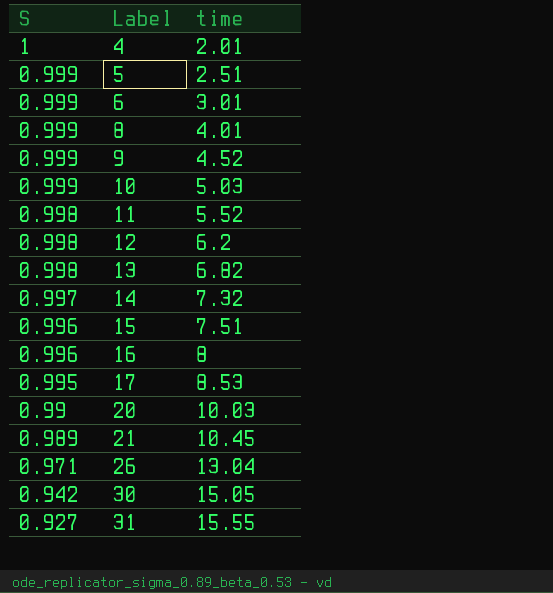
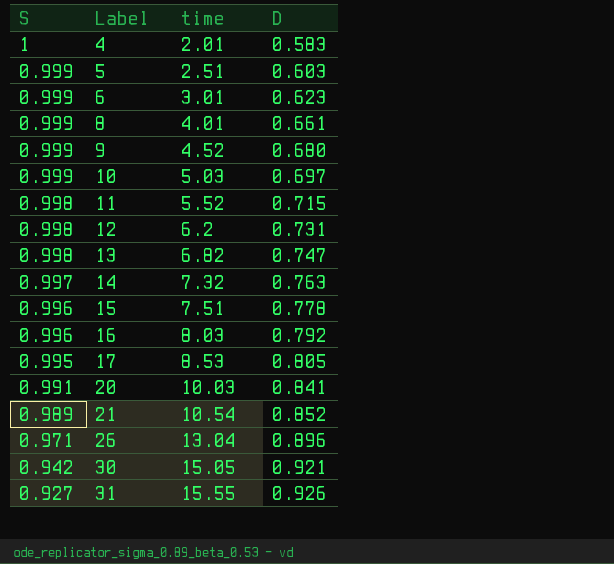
column D | position: none -> 4
16 | time: 8 -> 8.03
20 | S: 0.99 -> 0.991
21 | time: 10.45 -> 10.54

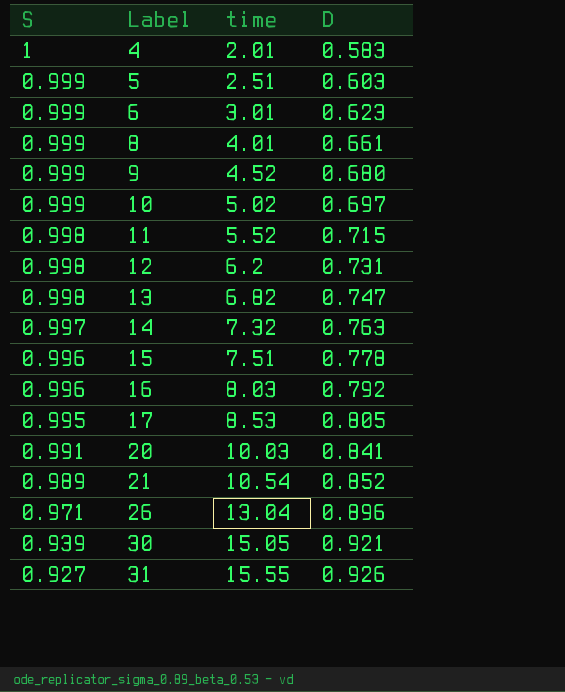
10 | time: 5.03 -> 5.02
30 | S: 0.942 -> 0.939

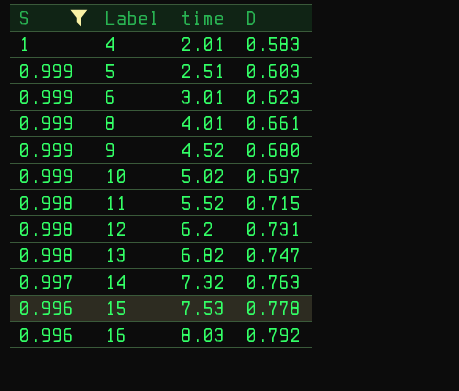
filter: none -> S >= 0.996
15 | time: 7.51 -> 7.53

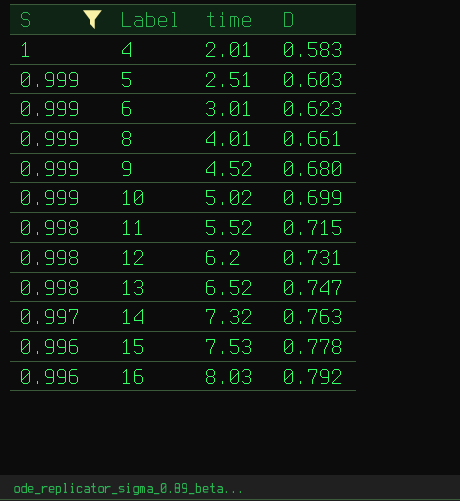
10 | D: 0.697 -> 0.699
13 | time: 6.82 -> 6.52

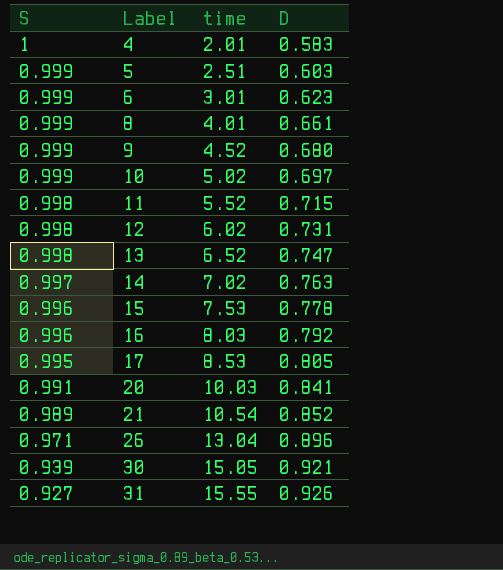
filter: S >= 0.996 -> none
10 | D: 0.699 -> 0.697
12 | time: 6.2 -> 6.02
14 | time: 7.32 -> 7.02

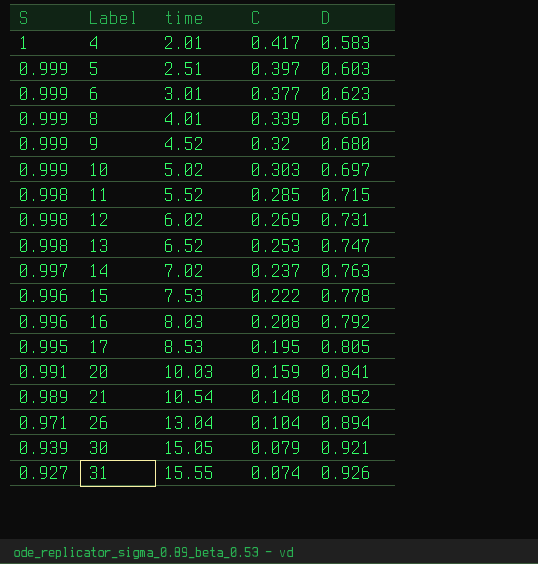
column C | position: none -> 4
26 | D: 0.896 -> 0.894

